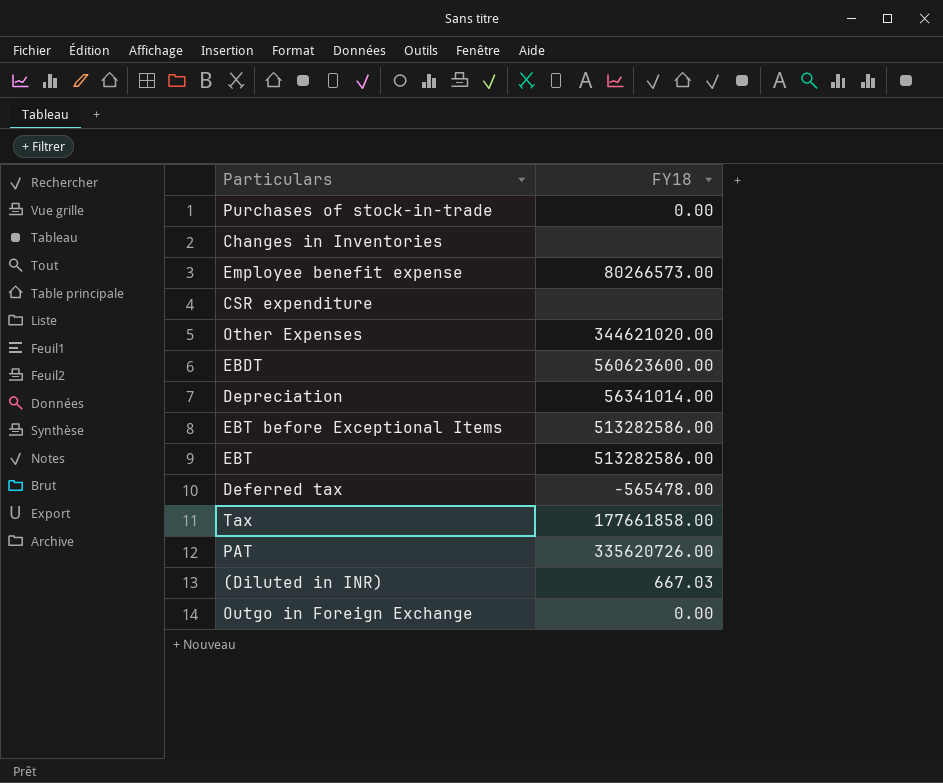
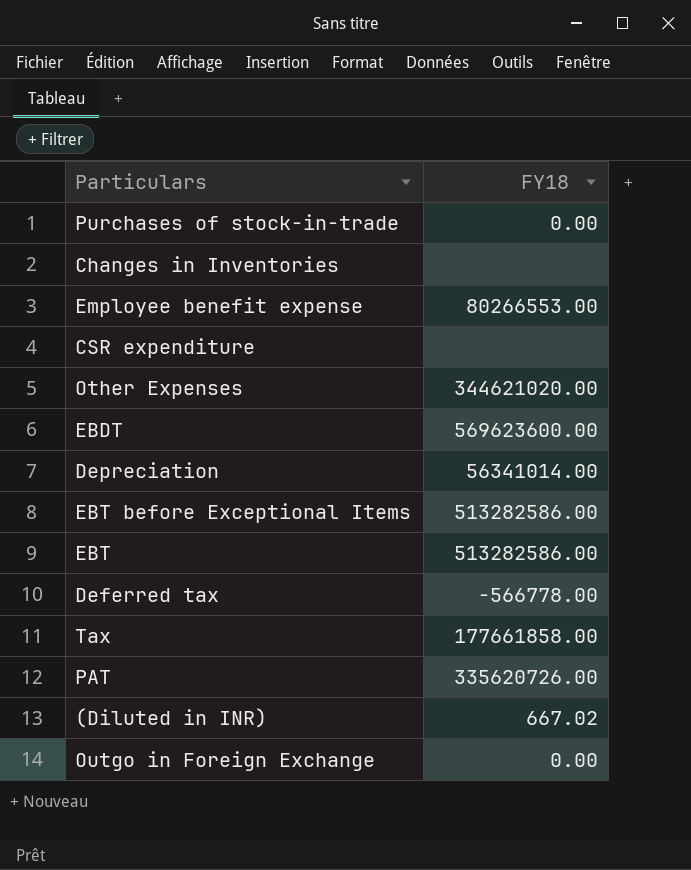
Employee benefit expense | FY18: 80266573.00 -> 80266553.00
EBDT | FY18: 560623600.00 -> 569623600.00
Deferred tax | FY18: -565478.00 -> -566778.00
(Diluted in INR) | FY18: 667.03 -> 667.02

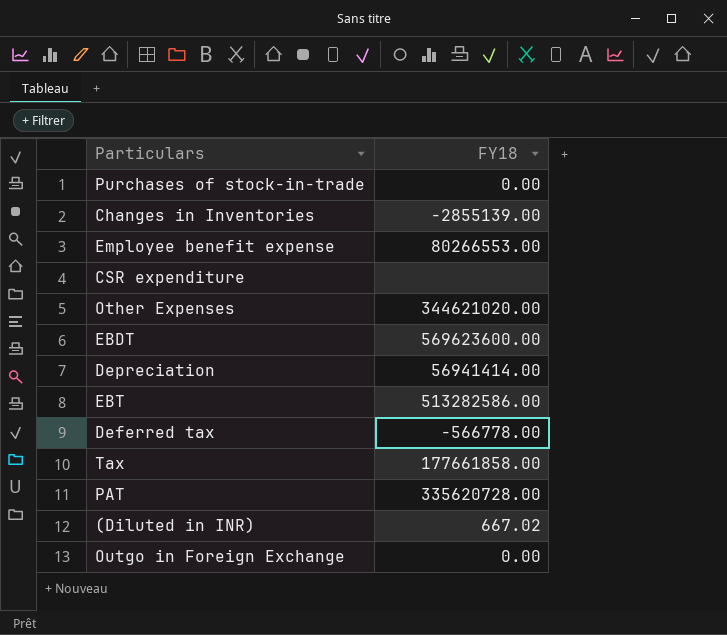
row EBT before Exceptional Items: 513282586.00 -> none
Changes in Inventories | FY18: none -> -2855139.00
Depreciation | FY18: 56341014.00 -> 56941414.00
PAT | FY18: 335620726.00 -> 335620728.00

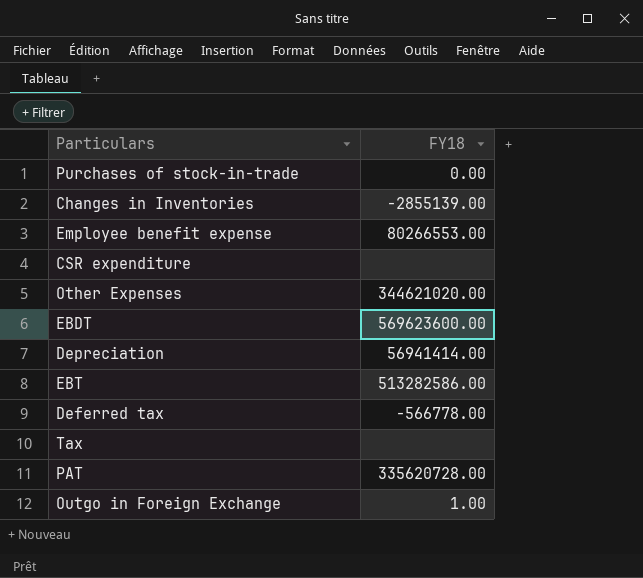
row (Diluted in INR): 667.02 -> none
Tax | FY18: 177661858.00 -> none
Outgo in Foreign Exchange | FY18: 0.00 -> 1.00

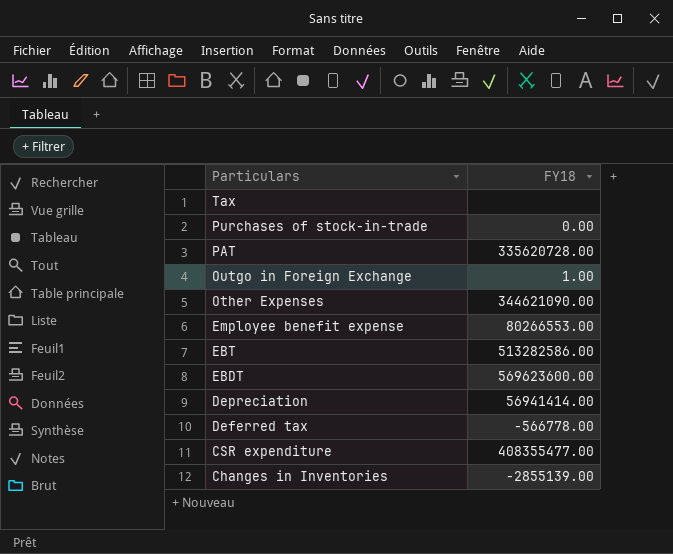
row order: none -> Particulars descending
Other Expenses | FY18: 344621020.00 -> 344621090.00
CSR expenditure | FY18: none -> 408355477.00

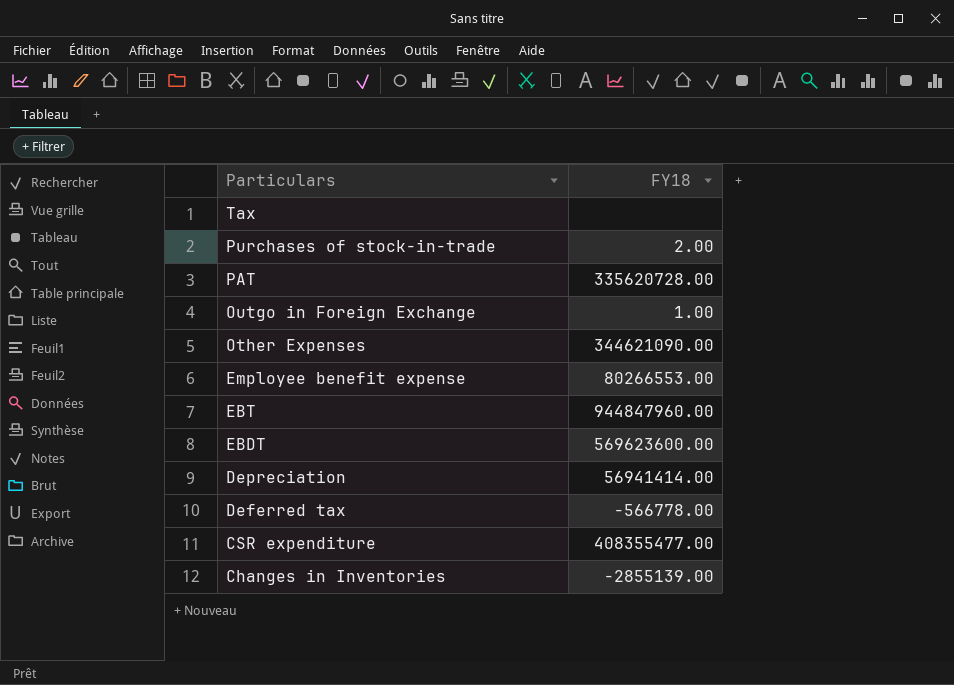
Purchases of stock-in-trade | FY18: 0.00 -> 2.00
EBT | FY18: 513282586.00 -> 944847960.00

